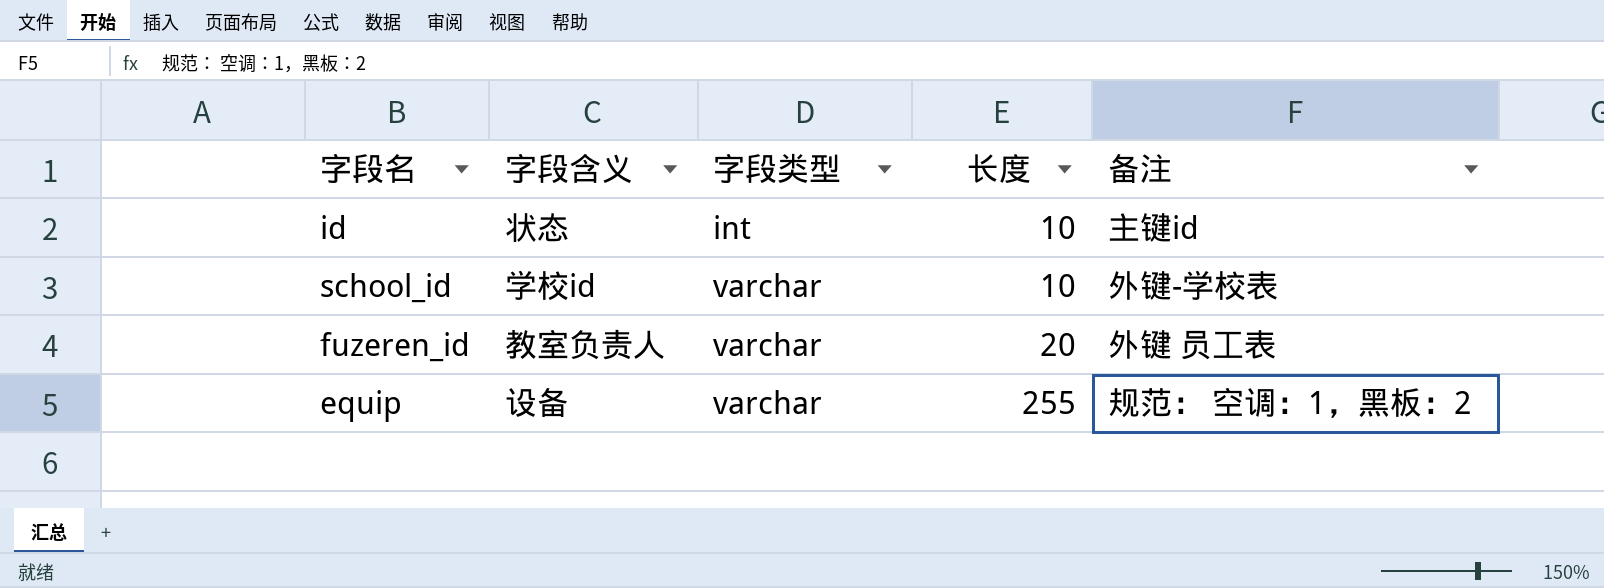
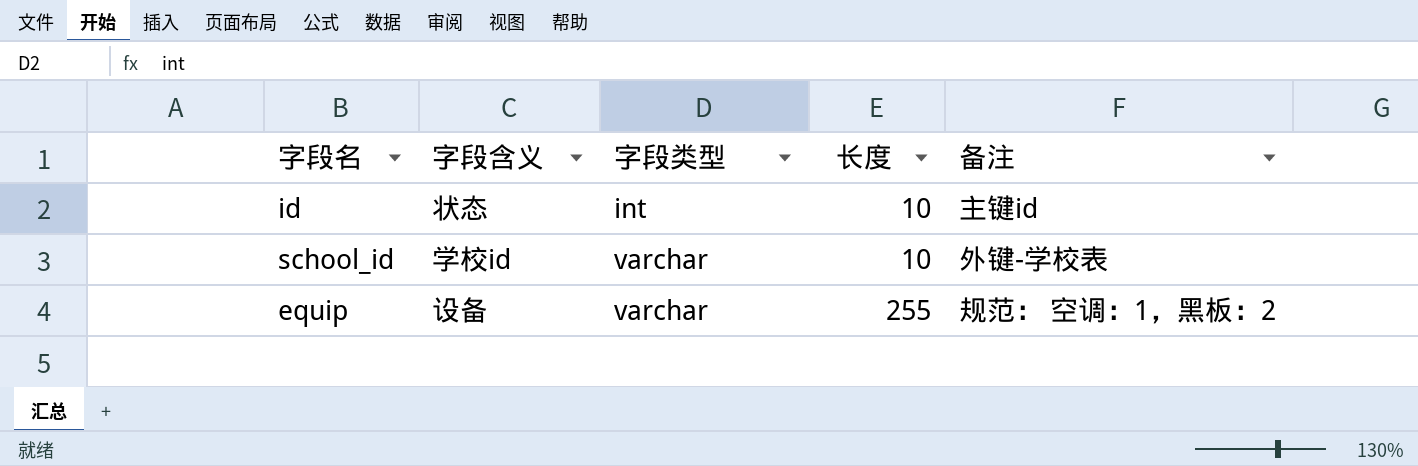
row fuzeren_id: 教室负责人 | varchar | 20 | 外键 员工表 -> none

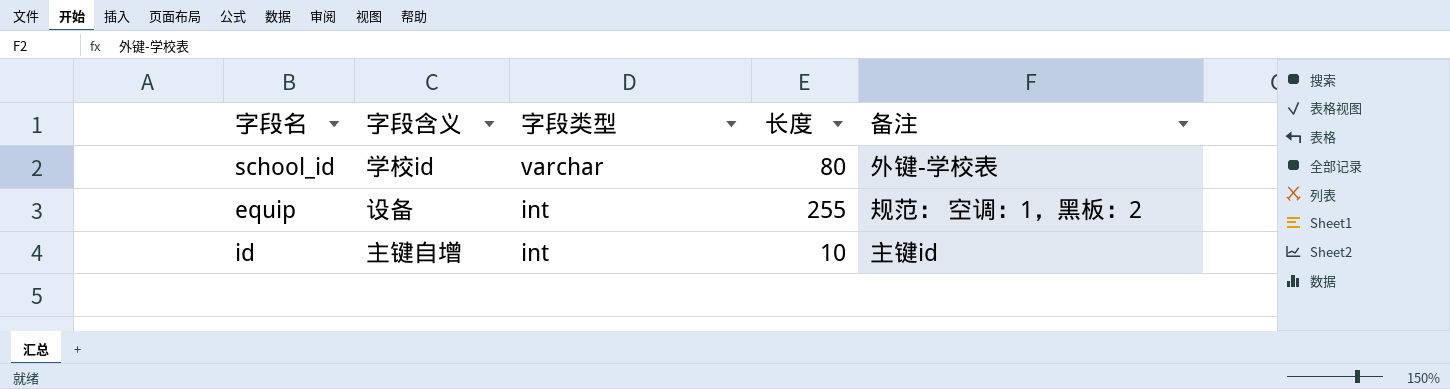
row order: 字段类型 ascending -> 字段类型 descending
school_id | 长度: 10 -> 80
equip | 字段类型: varchar -> int
id | 字段含义: 状态 -> 主键自增

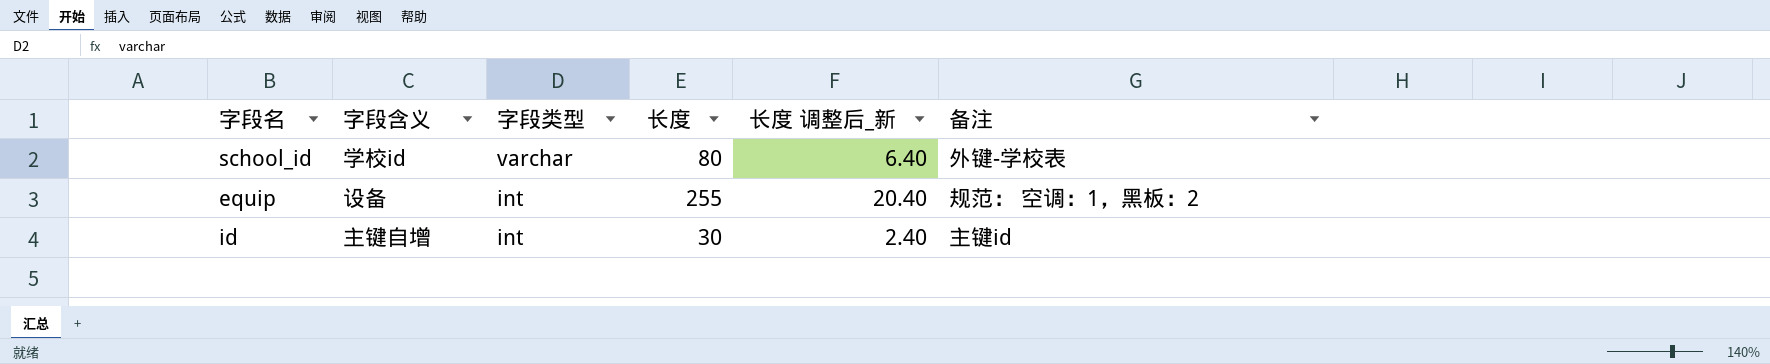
column 长度 调整后_新 | formula: none -> [长度] * 0.08
id | 长度: 10 -> 30

